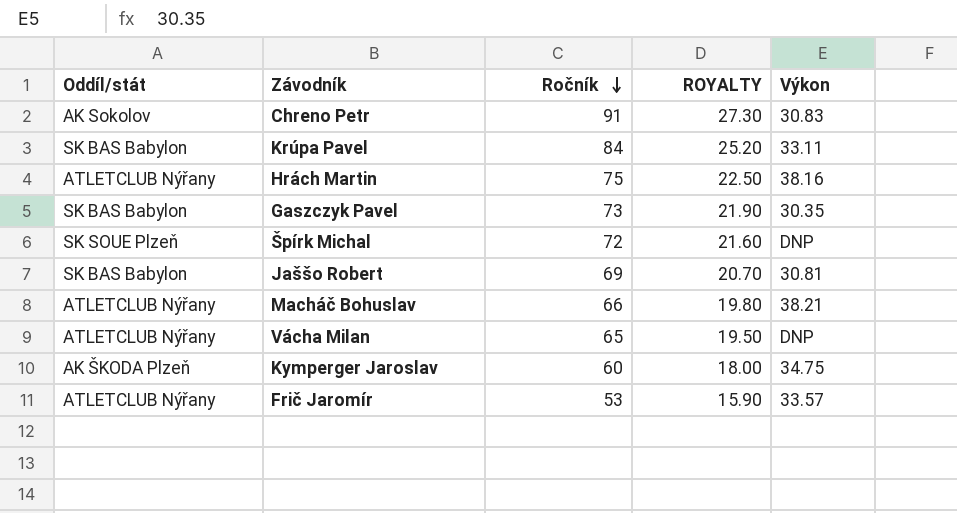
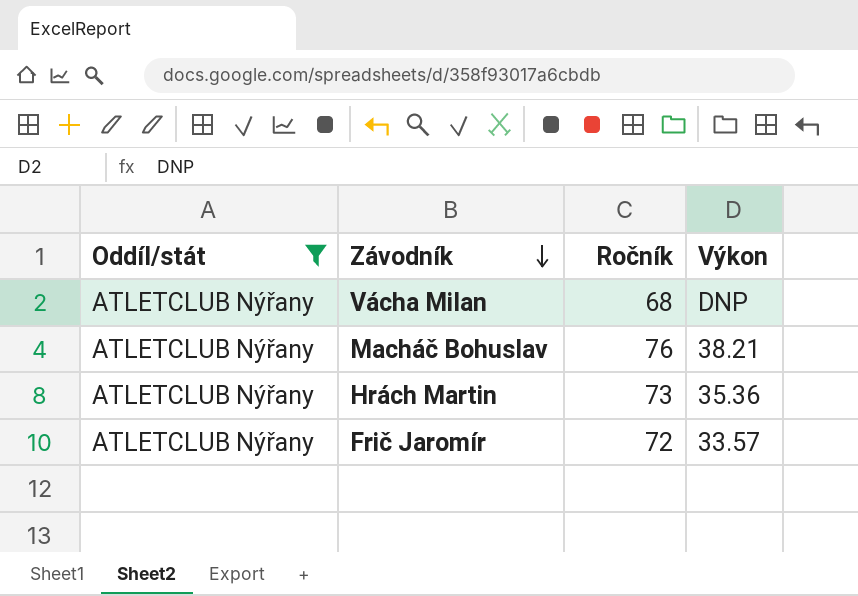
filter: none -> Oddíl/stát = ATLETCLUB Nýřany
row order: Ročník descending -> Závodník descending
column ROYALTY | formula: [Ročník] * 0.3 -> none
Vácha Milan | Ročník: 65 -> 68
Macháč Bohuslav | Ročník: 66 -> 76
Hrách Martin | Ročník: 75 -> 73
Hrách Martin | Výkon: 38.16 -> 35.36
Frič Jaromír | Ročník: 53 -> 72

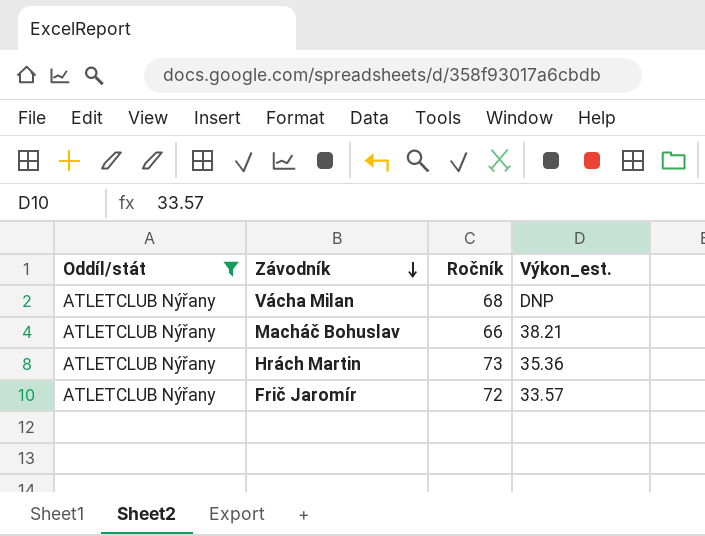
column name: Výkon -> Výkon_est.
Macháč Bohuslav | Ročník: 76 -> 66

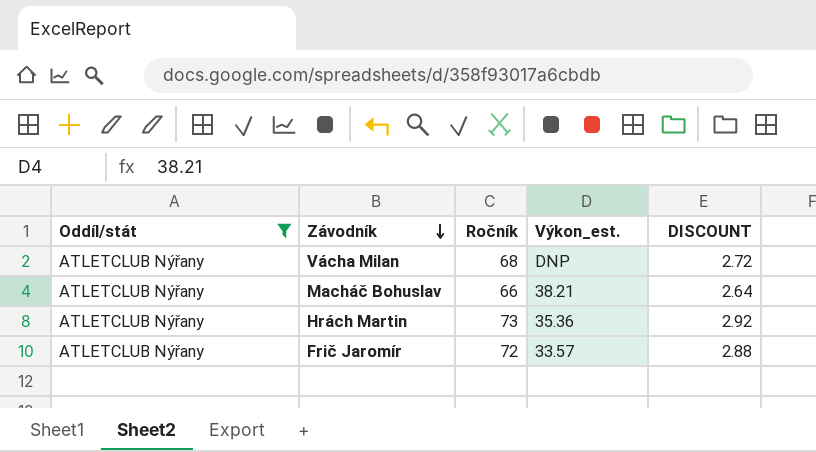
column DISCOUNT | formula: none -> [Ročník] * 0.04

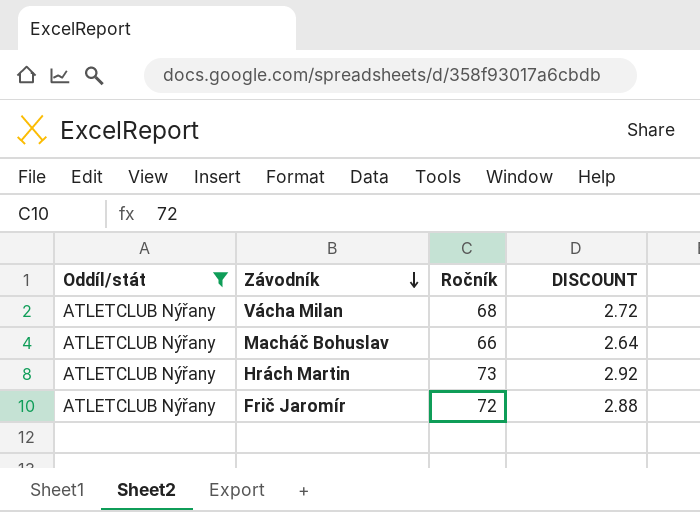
column Výkon_est. | position: 4 -> none

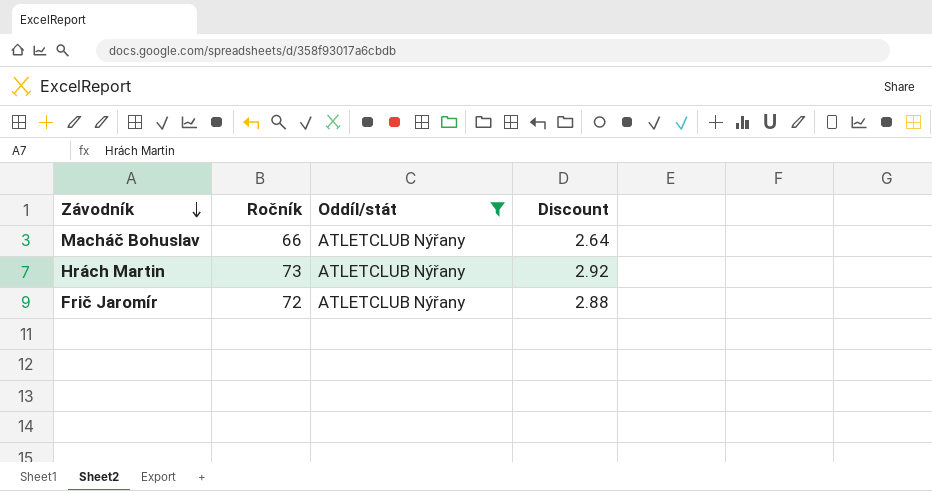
column Oddíl/stát | position: 1 -> 3
column name: DISCOUNT -> Discount
row Vácha Milan: ATLETCLUB Nýřany | 68 | 2.72 -> none

